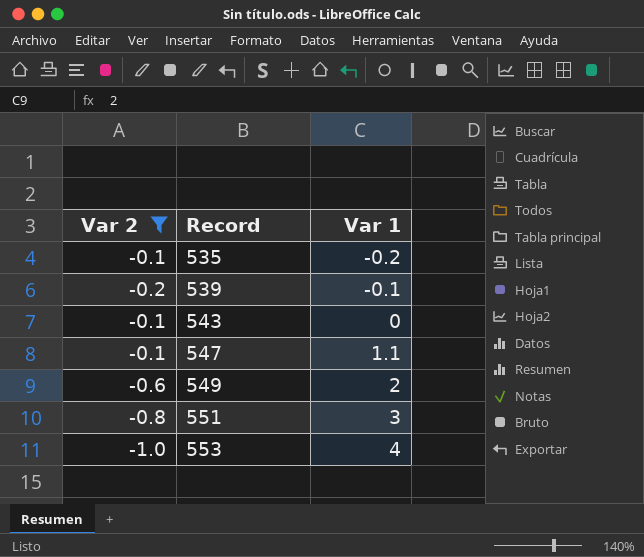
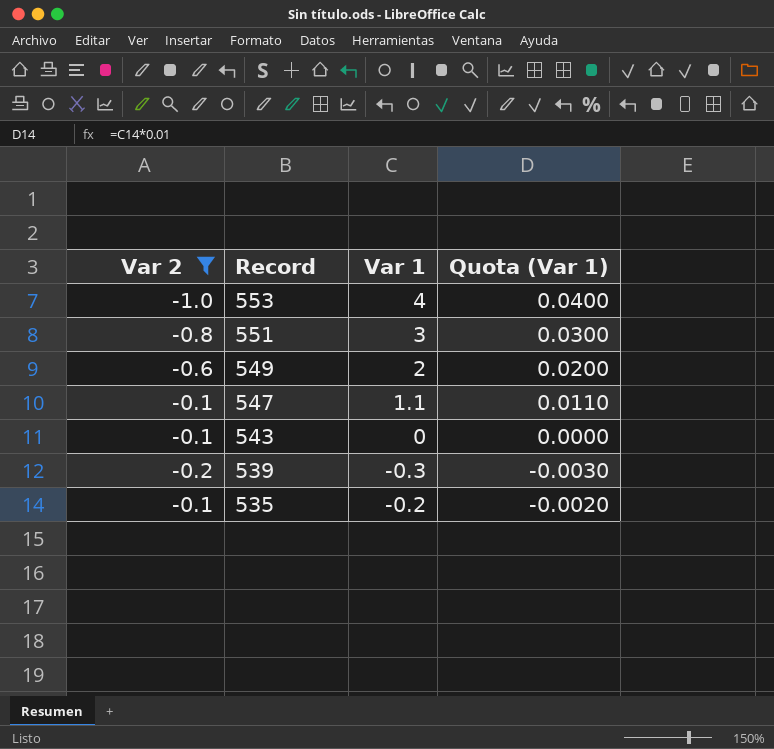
row order: Record ascending -> Record descending
column Quota (Var 1) | formula: none -> [Var 1] * 0.01
539 | Var 1: -0.1 -> -0.3

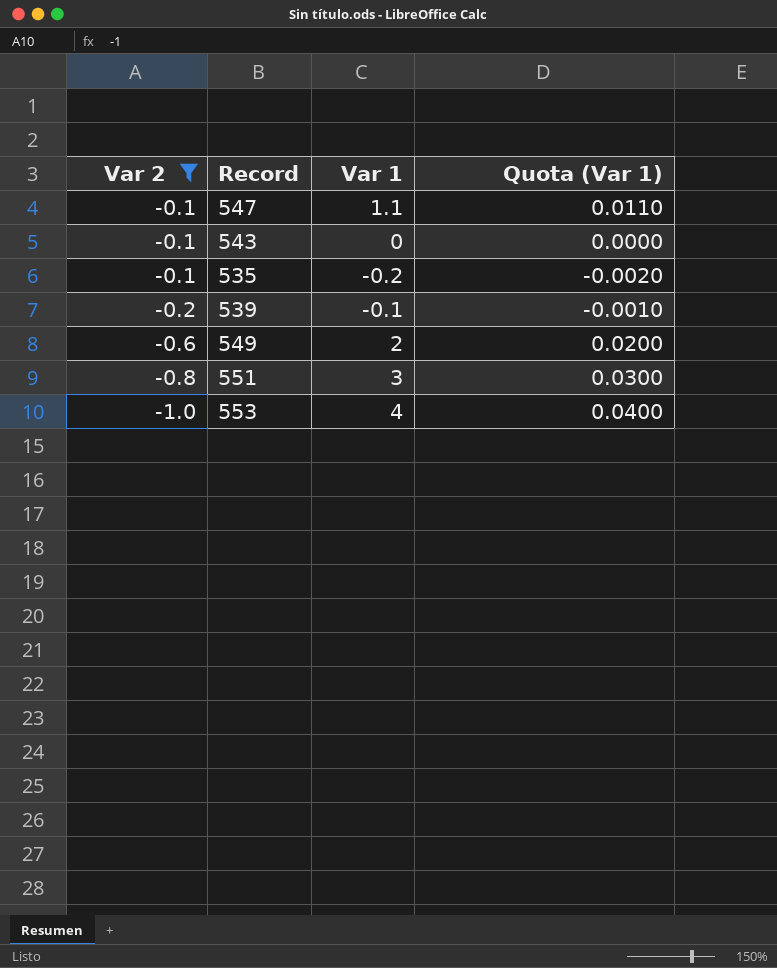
row order: Record descending -> Var 2 descending
539 | Var 1: -0.3 -> -0.1
539 | Quota (Var 1): -0.0030 -> -0.0010

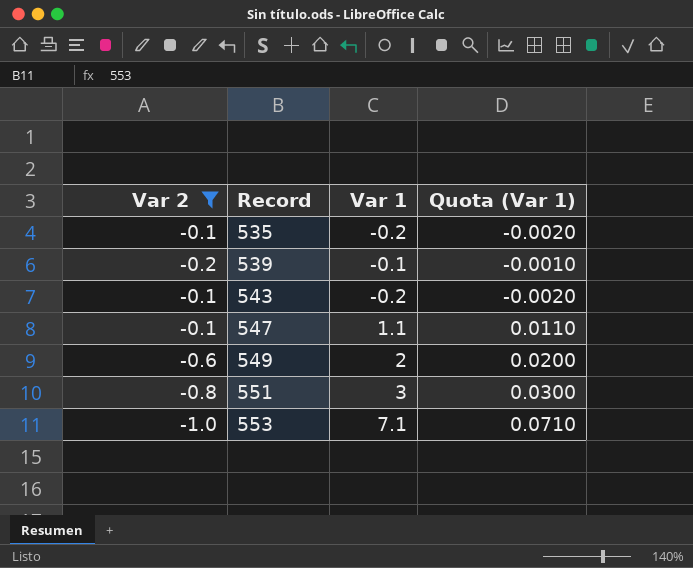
row order: Var 2 descending -> Record ascending
543 | Var 1: 0 -> -0.2
543 | Quota (Var 1): 0.0000 -> -0.0020
553 | Var 1: 4 -> 7.1
553 | Quota (Var 1): 0.0400 -> 0.0710

